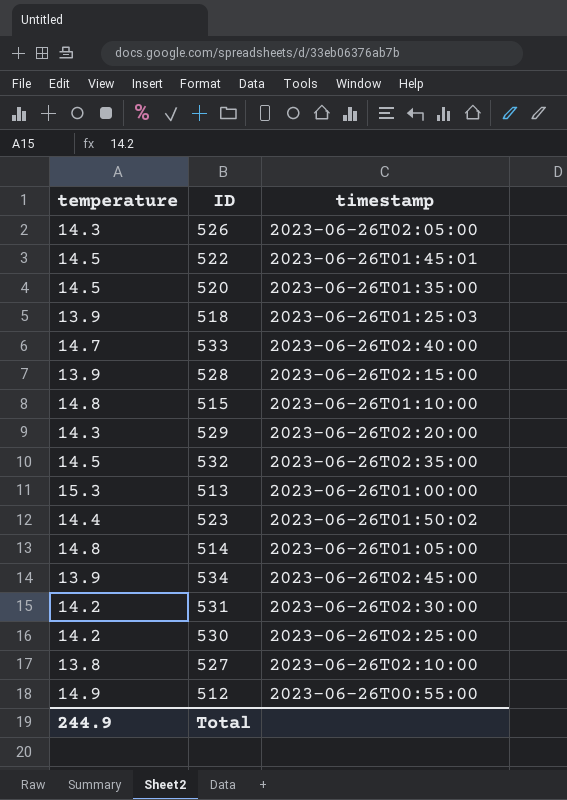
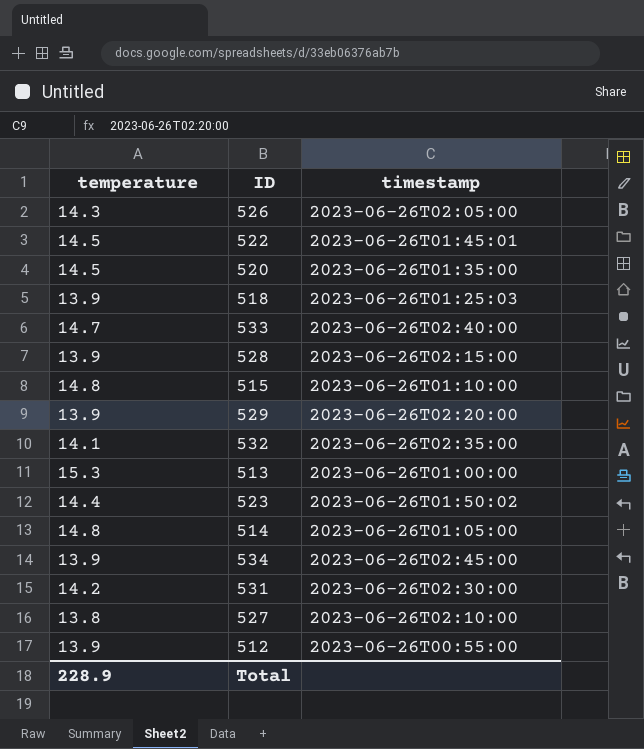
row 530: 14.2 | 2023-06-26T02:25:00 -> none
529 | temperature: 14.3 -> 13.9
532 | temperature: 14.5 -> 14.1
512 | temperature: 14.9 -> 13.9
Total | temperature: 244.9 -> 228.9

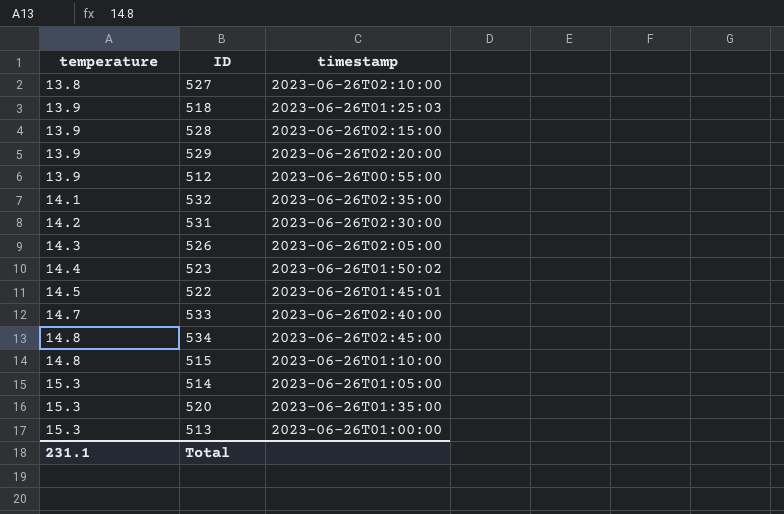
row order: none -> temperature ascending
534 | temperature: 13.9 -> 14.8
514 | temperature: 14.8 -> 15.3
520 | temperature: 14.5 -> 15.3
Total | temperature: 228.9 -> 231.1

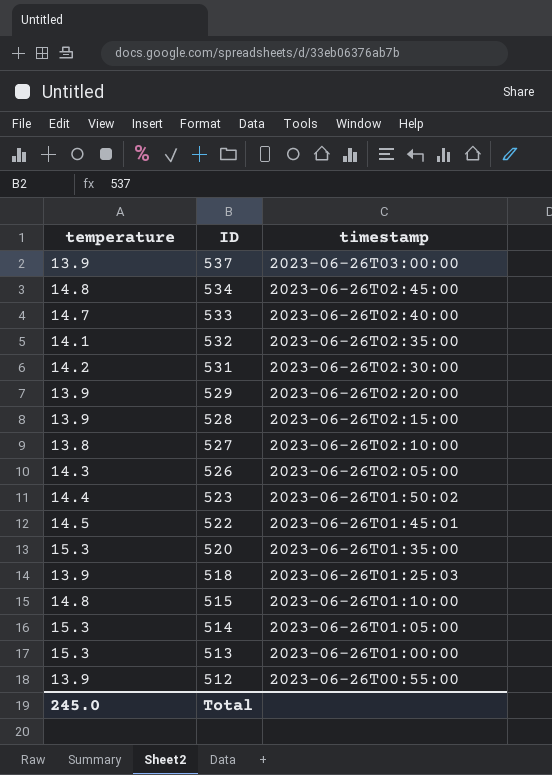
row order: temperature ascending -> ID descending
row 537: none -> 13.9 | 2023-06-26T03:00:00
Total | temperature: 231.1 -> 245.0

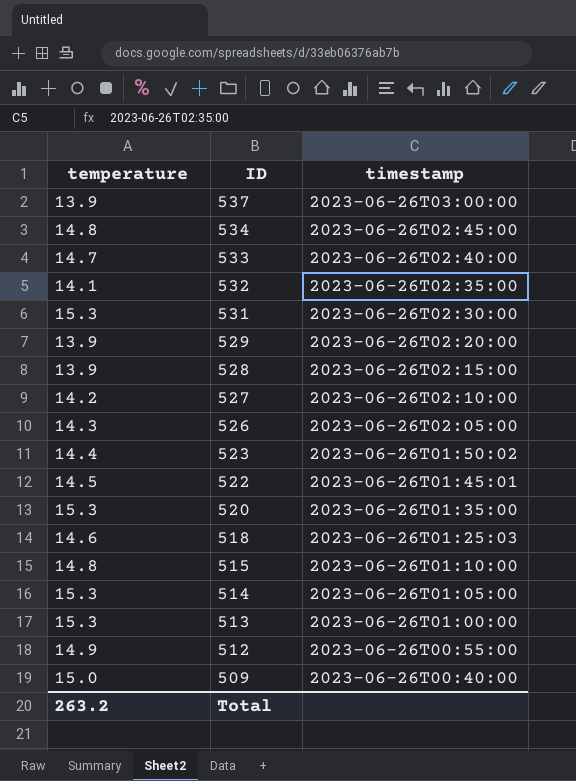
531 | temperature: 14.2 -> 15.3
527 | temperature: 13.8 -> 14.2
518 | temperature: 13.9 -> 14.6
512 | temperature: 13.9 -> 14.9
row 509: none -> 15.0 | 2023-06-26T00:40:00
Total | temperature: 245.0 -> 263.2

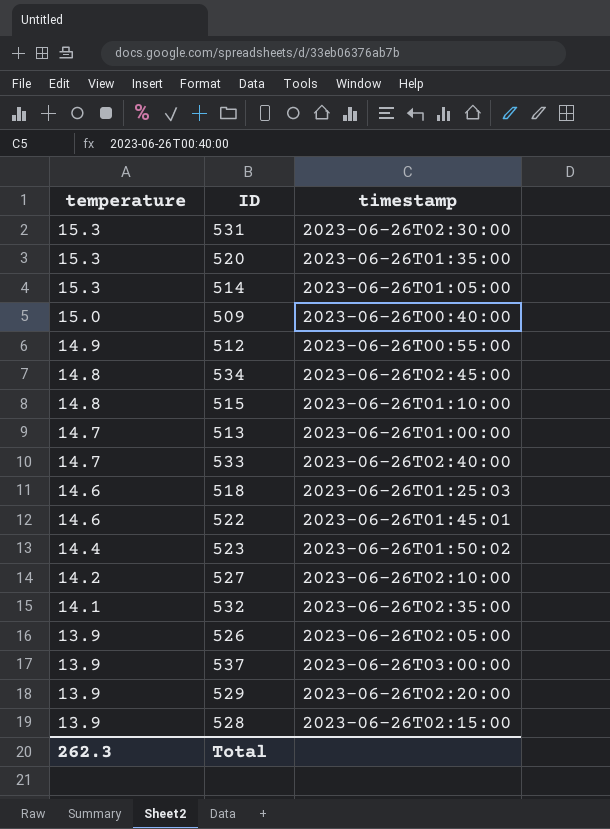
row order: ID descending -> temperature descending
513 | temperature: 15.3 -> 14.7
522 | temperature: 14.5 -> 14.6
526 | temperature: 14.3 -> 13.9
Total | temperature: 263.2 -> 262.3

